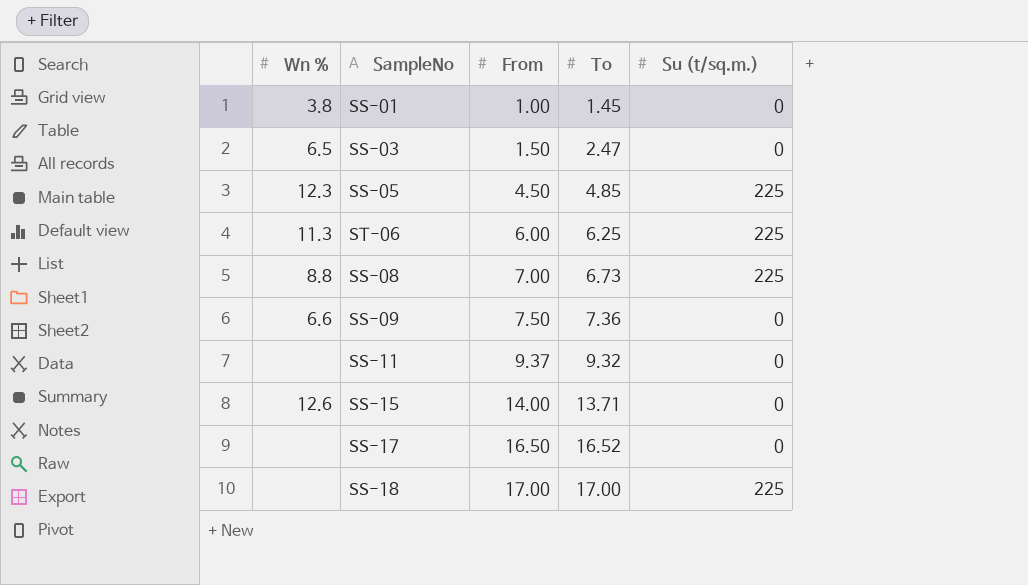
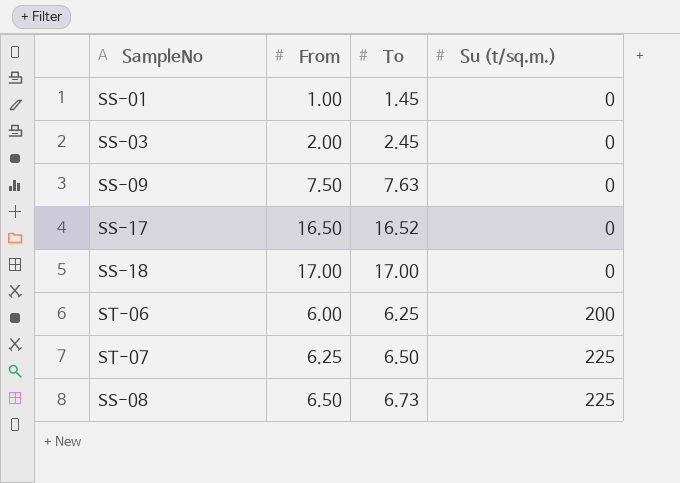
row order: From ascending -> Su (t/sq.m.) ascending
column Wn % | position: 1 -> none
row SS-05: 12.3 | 4.50 | 4.85 | 225 -> none
row SS-11: none | 9.37 | 9.32 | 0 -> none
row SS-15: 12.6 | 14.00 | 13.71 | 0 -> none
SS-03 | From: 1.50 -> 2.00
SS-03 | To: 2.47 -> 2.45
SS-09 | To: 7.36 -> 7.63
SS-18 | Su (t/sq.m.): 225 -> 0
ST-06 | Su (t/sq.m.): 225 -> 200
row ST-07: none -> 6.25 | 6.50 | 225
SS-08 | From: 7.00 -> 6.50

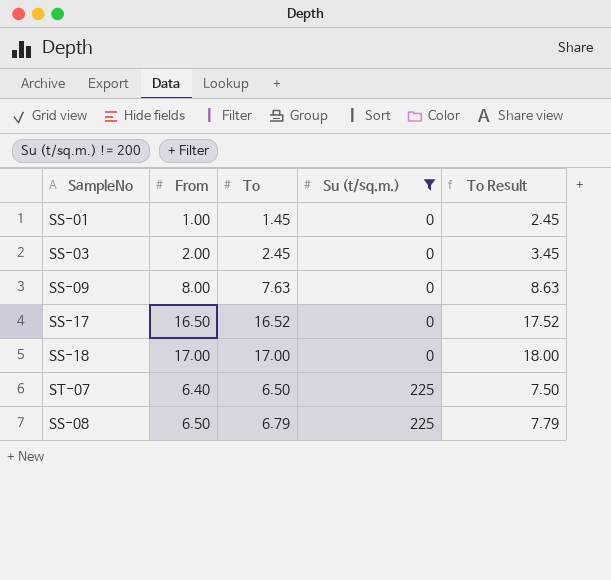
filter: none -> Su (t/sq.m.) != 200
column To Result | formula: none -> [To] + 1
SS-09 | From: 7.50 -> 8.00
ST-07 | From: 6.25 -> 6.40
SS-08 | To: 6.73 -> 6.79

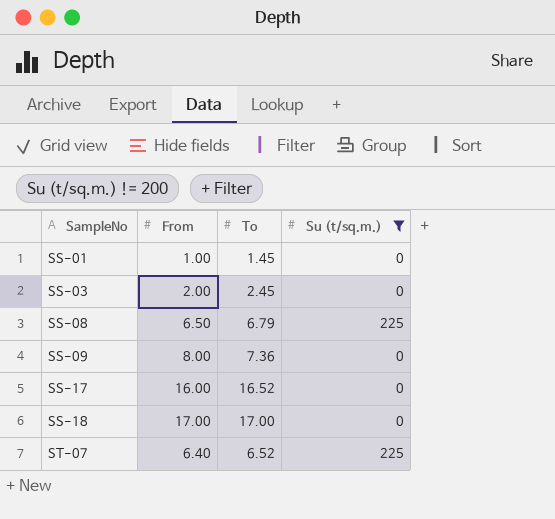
row order: Su (t/sq.m.) ascending -> SampleNo ascending
column To Result | formula: [To] + 1 -> none
SS-09 | To: 7.63 -> 7.36
SS-17 | From: 16.50 -> 16.00
ST-07 | To: 6.50 -> 6.52

